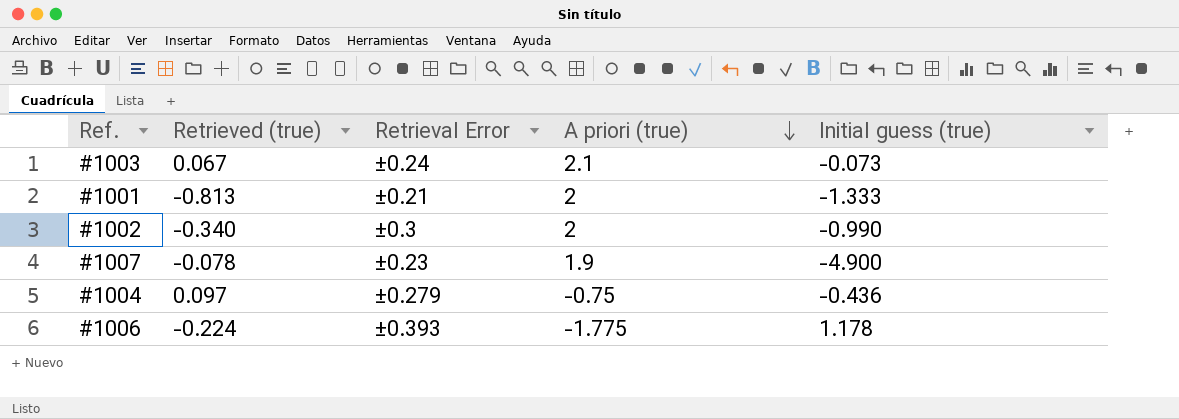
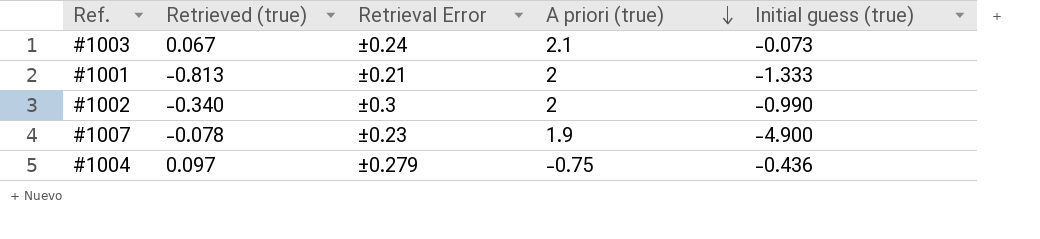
row #1006: -0.224 | ±0.393 | -1.775 | 1.178 -> none

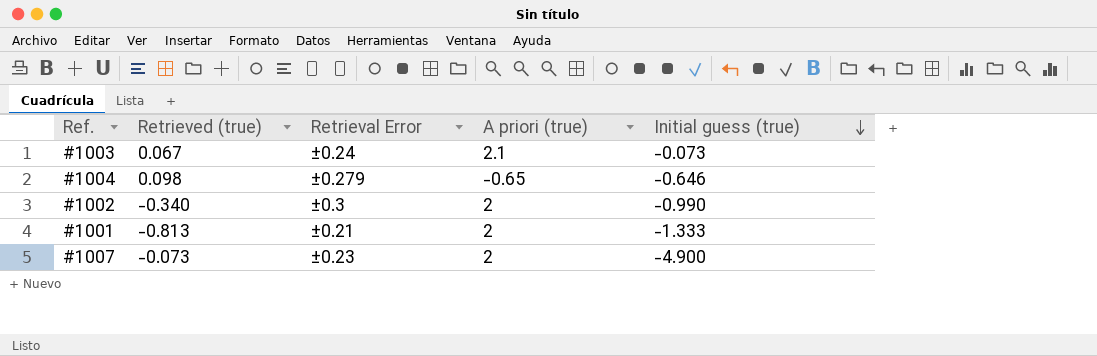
row order: A priori (true) descending -> Initial guess (true) descending
#1004 | Retrieved (true): 0.097 -> 0.098
#1004 | A priori (true): -0.75 -> -0.65
#1004 | Initial guess (true): -0.436 -> -0.646
#1007 | Retrieved (true): -0.078 -> -0.073
#1007 | A priori (true): 1.9 -> 2

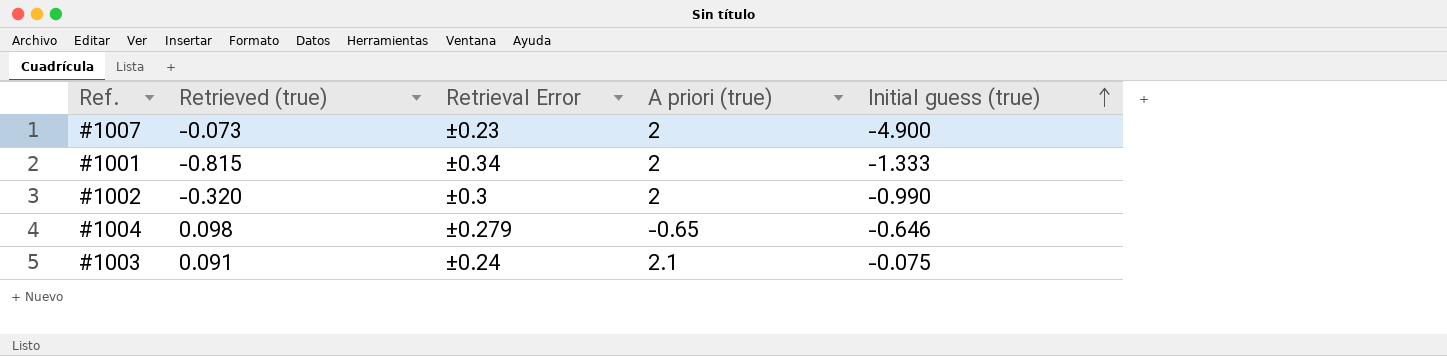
row order: Initial guess (true) descending -> Initial guess (true) ascending
#1001 | Retrieved (true): -0.813 -> -0.815
#1001 | Retrieval Error: ±0.21 -> ±0.34
#1002 | Retrieved (true): -0.340 -> -0.320
#1003 | Retrieved (true): 0.067 -> 0.091
#1003 | Initial guess (true): -0.073 -> -0.075

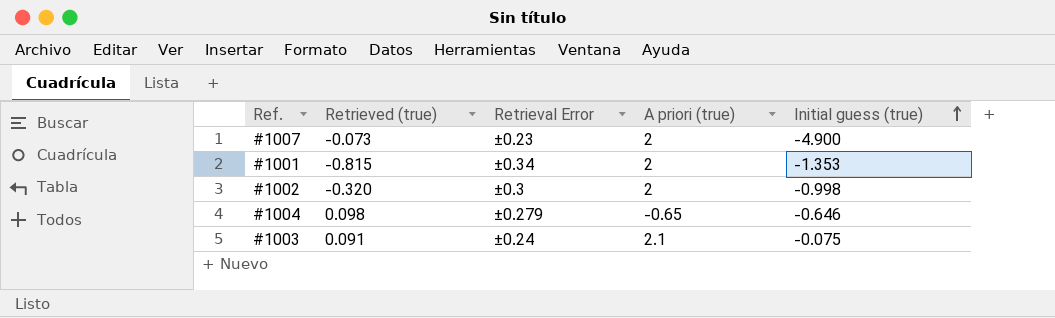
#1001 | Initial guess (true): -1.333 -> -1.353
#1002 | Initial guess (true): -0.990 -> -0.998

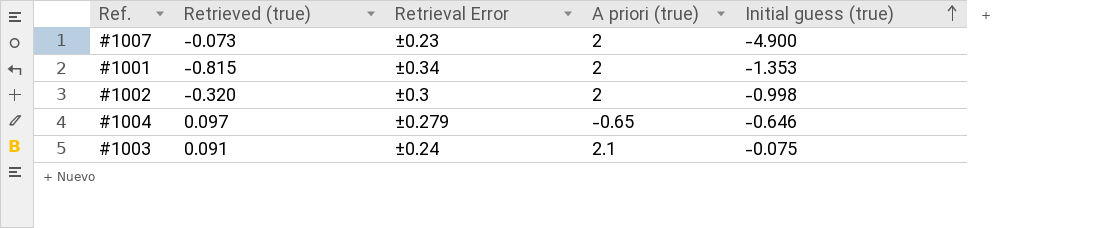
#1004 | Retrieved (true): 0.098 -> 0.097

